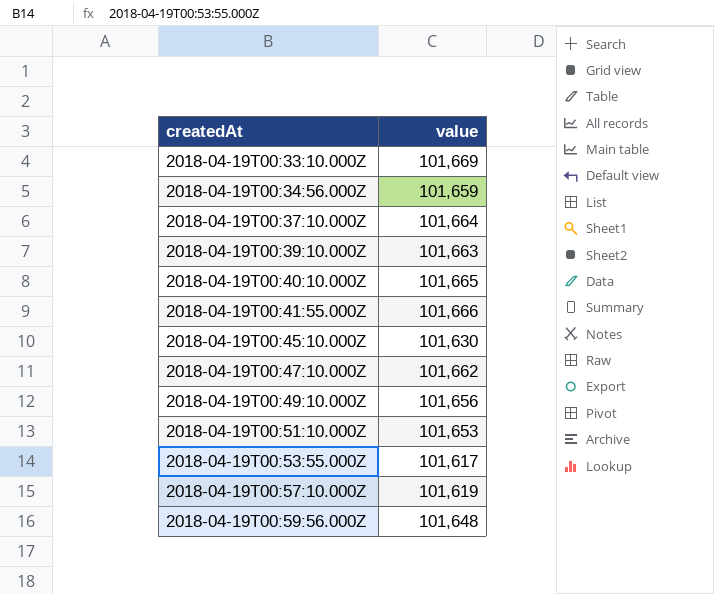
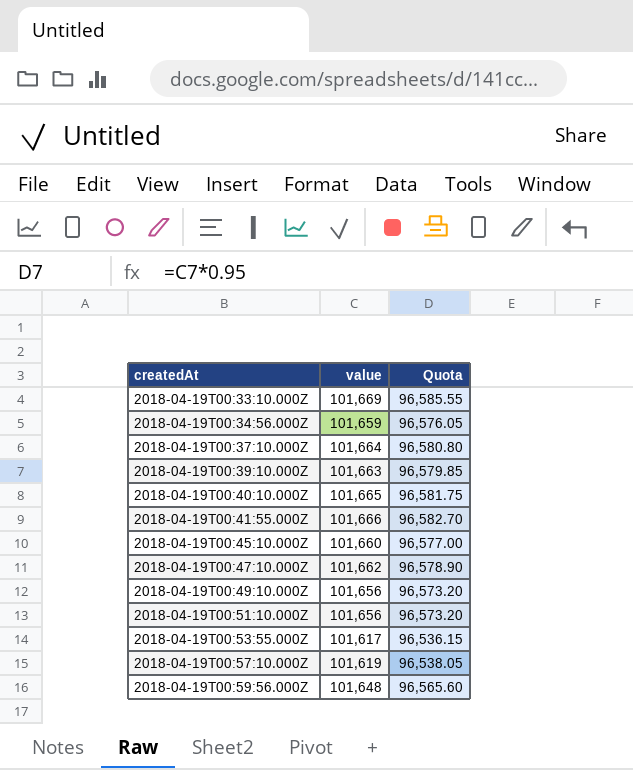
column Quota | formula: none -> [value] * 0.95
2018-04-19T00:45:10.000Z | value: 101,630 -> 101,660
2018-04-19T00:51:10.000Z | value: 101,653 -> 101,656

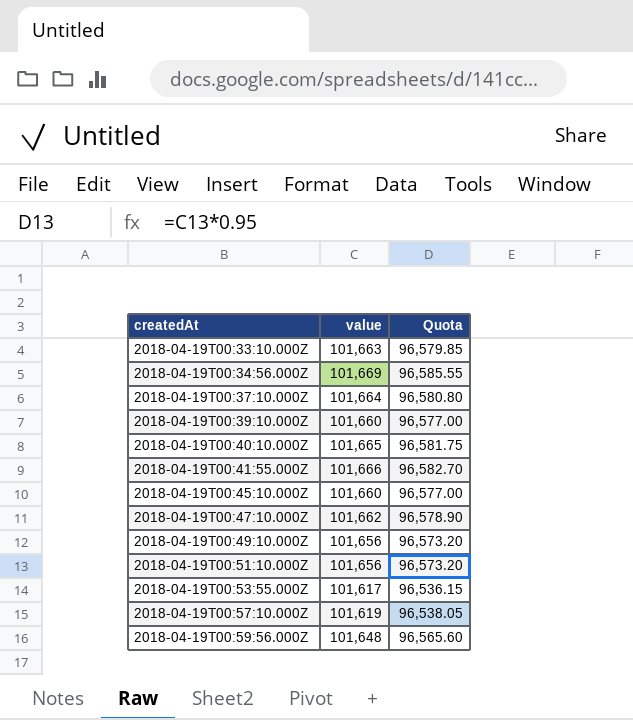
2018-04-19T00:33:10.000Z | value: 101,669 -> 101,663
2018-04-19T00:33:10.000Z | Quota: 96,585.55 -> 96,579.85
2018-04-19T00:34:56.000Z | value: 101,659 -> 101,669
2018-04-19T00:34:56.000Z | Quota: 96,576.05 -> 96,585.55
2018-04-19T00:39:10.000Z | value: 101,663 -> 101,660
2018-04-19T00:39:10.000Z | Quota: 96,579.85 -> 96,577.00

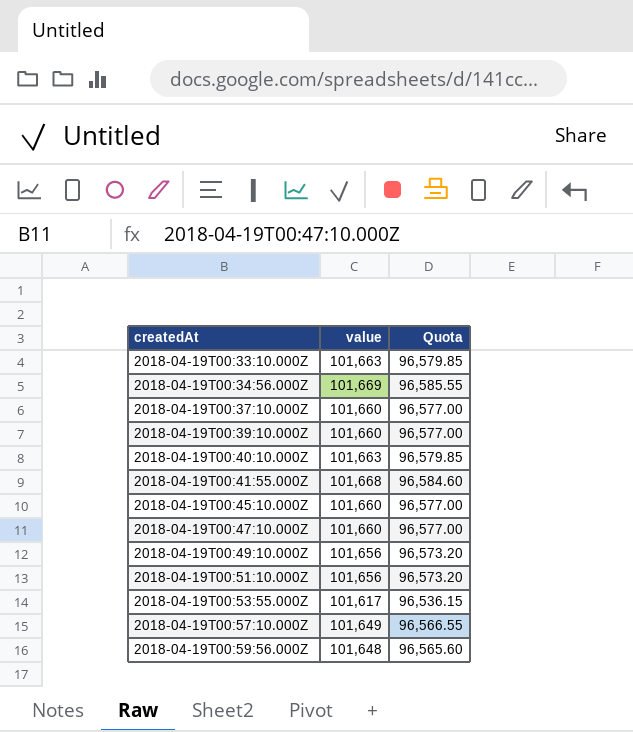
2018-04-19T00:37:10.000Z | value: 101,664 -> 101,660
2018-04-19T00:37:10.000Z | Quota: 96,580.80 -> 96,577.00
2018-04-19T00:40:10.000Z | value: 101,665 -> 101,663
2018-04-19T00:40:10.000Z | Quota: 96,581.75 -> 96,579.85
2018-04-19T00:41:55.000Z | value: 101,666 -> 101,668
2018-04-19T00:41:55.000Z | Quota: 96,582.70 -> 96,584.60
2018-04-19T00:47:10.000Z | value: 101,662 -> 101,660
2018-04-19T00:47:10.000Z | Quota: 96,578.90 -> 96,577.00
2018-04-19T00:57:10.000Z | value: 101,619 -> 101,649
2018-04-19T00:57:10.000Z | Quota: 96,538.05 -> 96,566.55

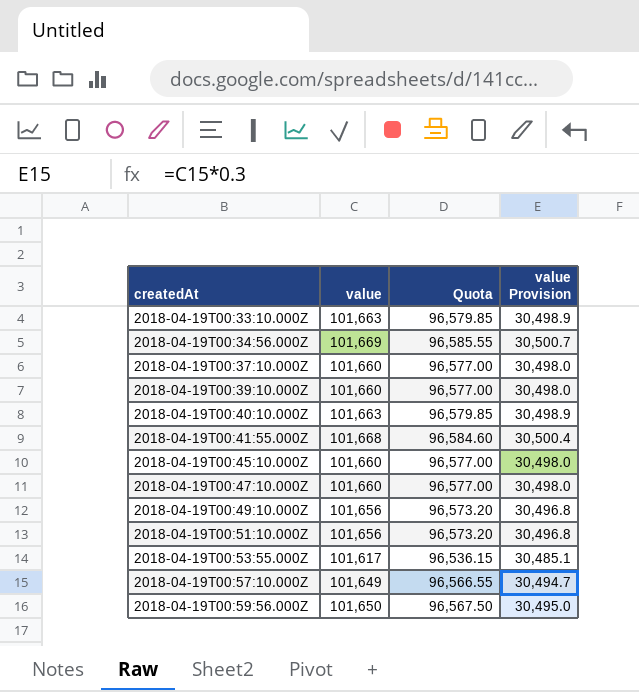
column value Provision | formula: none -> [value] * 0.3
2018-04-19T00:59:56.000Z | value: 101,648 -> 101,650
2018-04-19T00:59:56.000Z | Quota: 96,565.60 -> 96,567.50

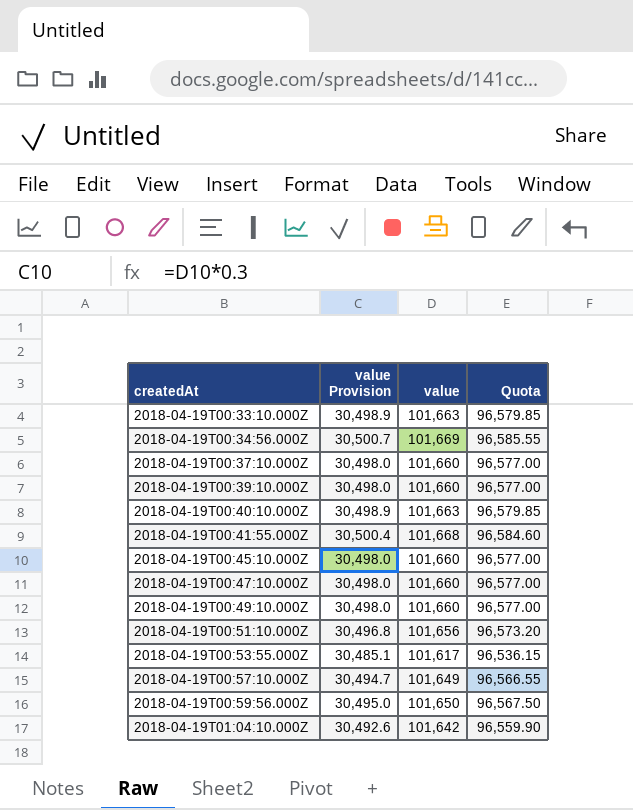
column value Provision | position: 4 -> 2
2018-04-19T00:49:10.000Z | value Provision: 30,496.8 -> 30,498.0
2018-04-19T00:49:10.000Z | value: 101,656 -> 101,660
2018-04-19T00:49:10.000Z | Quota: 96,573.20 -> 96,577.00
row 2018-04-19T01:04:10.000Z: none -> 30,492.6 | 101,642 | 96,559.90

